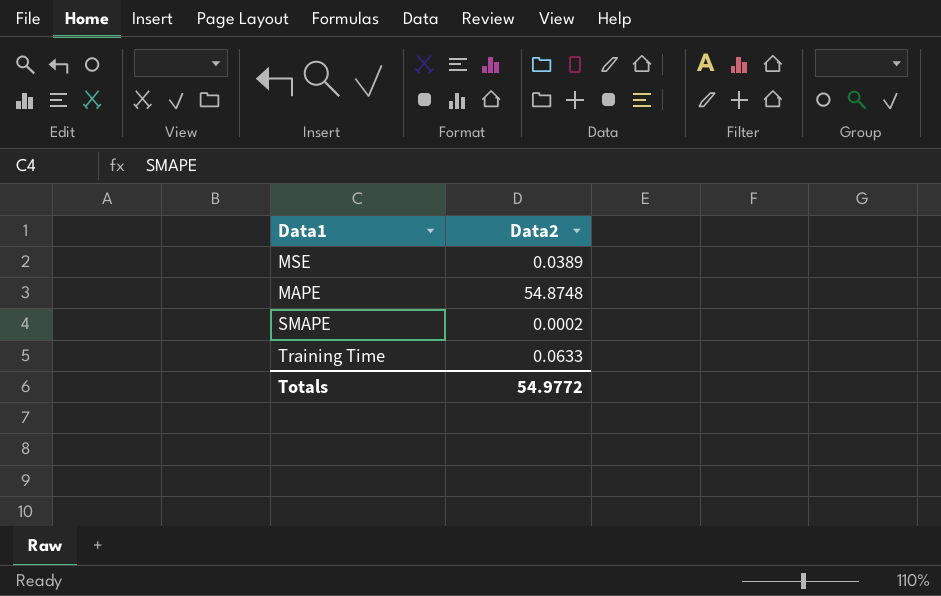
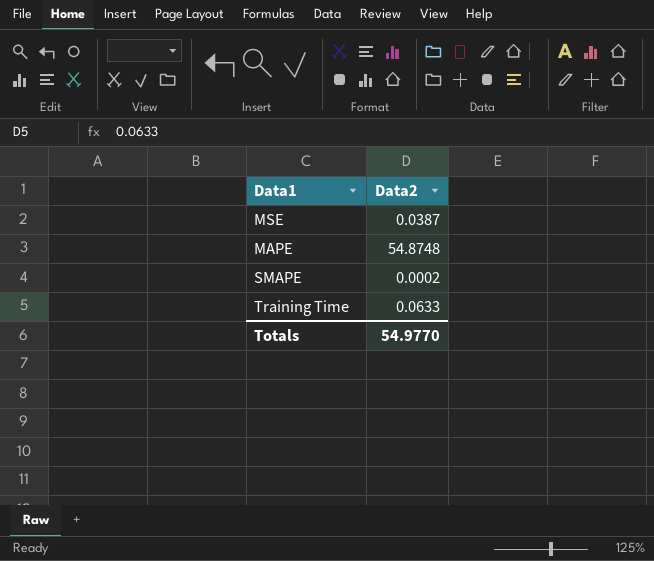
MSE | Data2: 0.0389 -> 0.0387
Totals | Data2: 54.9772 -> 54.9770

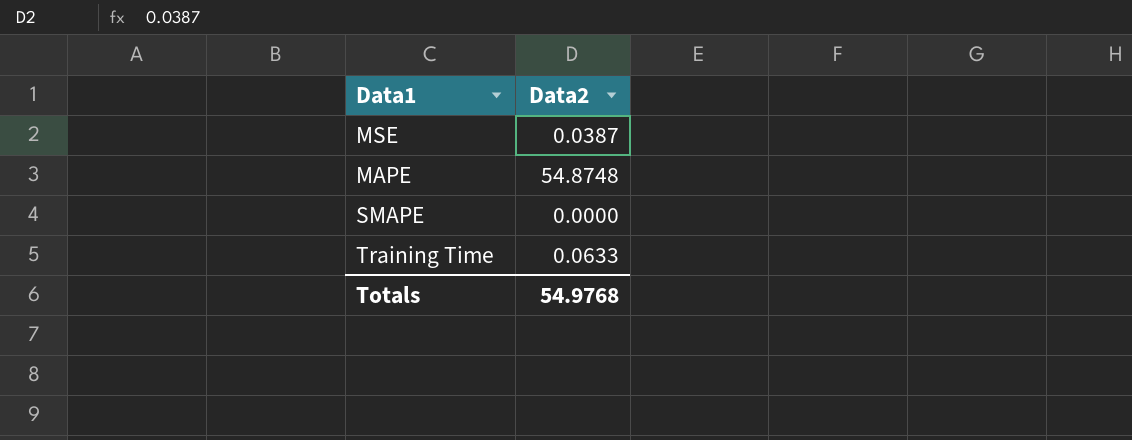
SMAPE | Data2: 0.0002 -> 0.0000
Totals | Data2: 54.9770 -> 54.9768

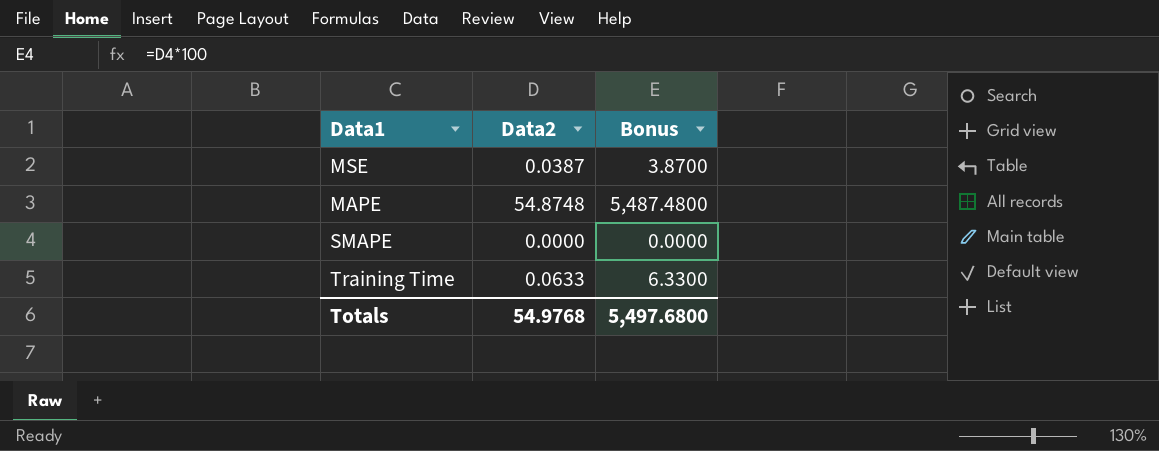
column Bonus | formula: none -> [Data2] * 100

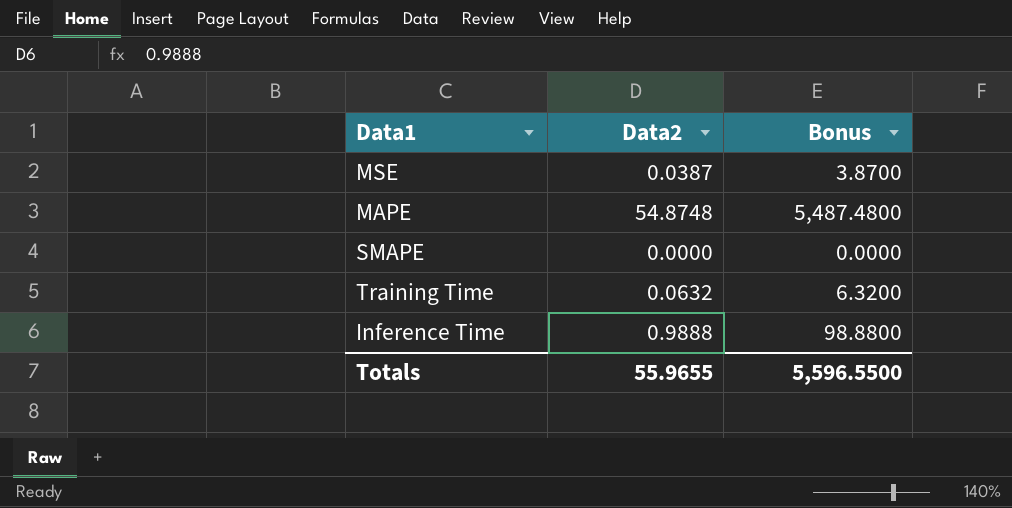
Training Time | Data2: 0.0633 -> 0.0632
Training Time | Bonus: 6.3300 -> 6.3200
row Inference Time: none -> 0.9888 | 98.8800
Totals | Data2: 54.9768 -> 55.9655
Totals | Bonus: 5,497.6800 -> 5,596.5500

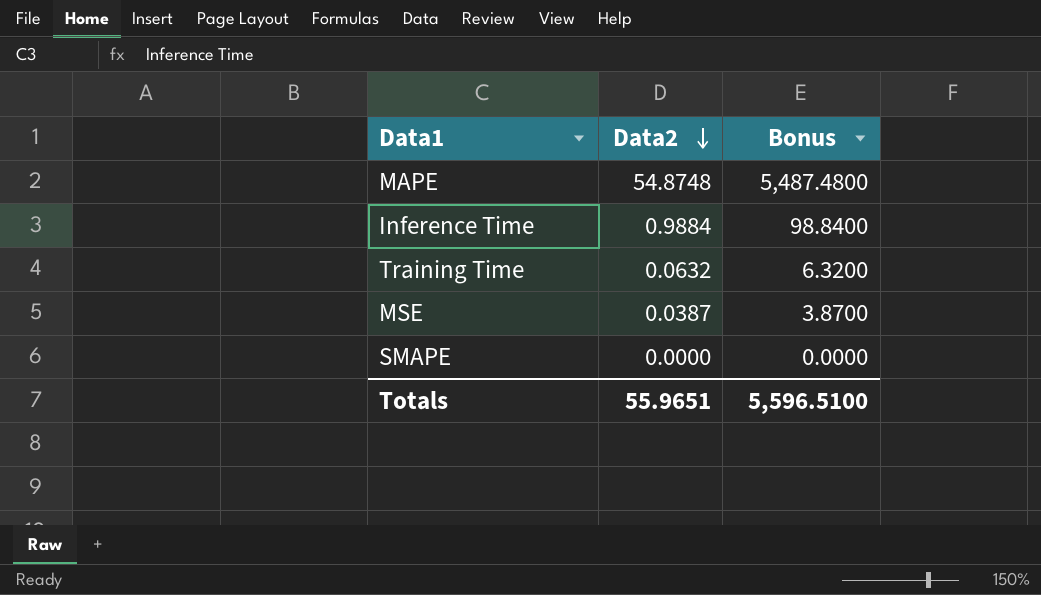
row order: none -> Data2 descending
Inference Time | Data2: 0.9888 -> 0.9884
Inference Time | Bonus: 98.8800 -> 98.8400
Totals | Data2: 55.9655 -> 55.9651
Totals | Bonus: 5,596.5500 -> 5,596.5100

